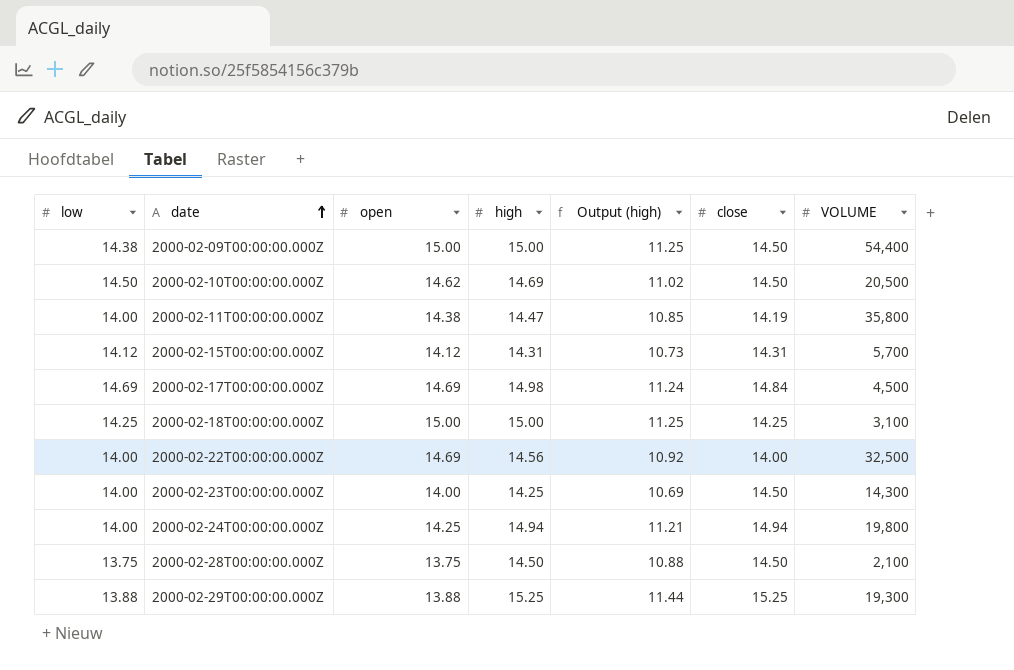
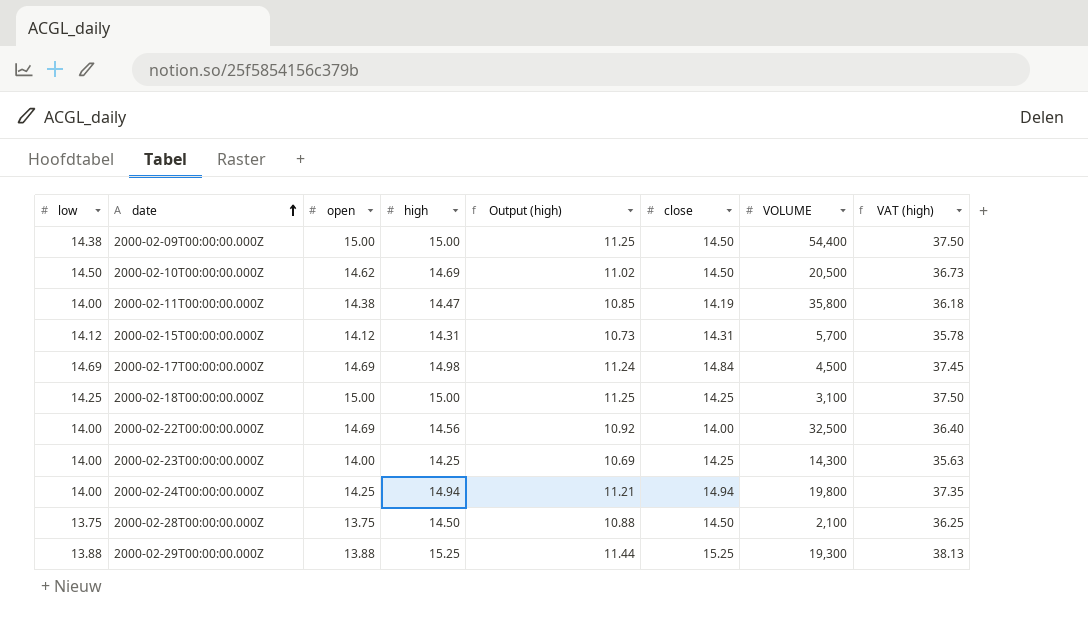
column VAT (high) | formula: none -> [high] * 2.5
2000-02-23T00:00:00.000Z | close: 14.50 -> 14.25

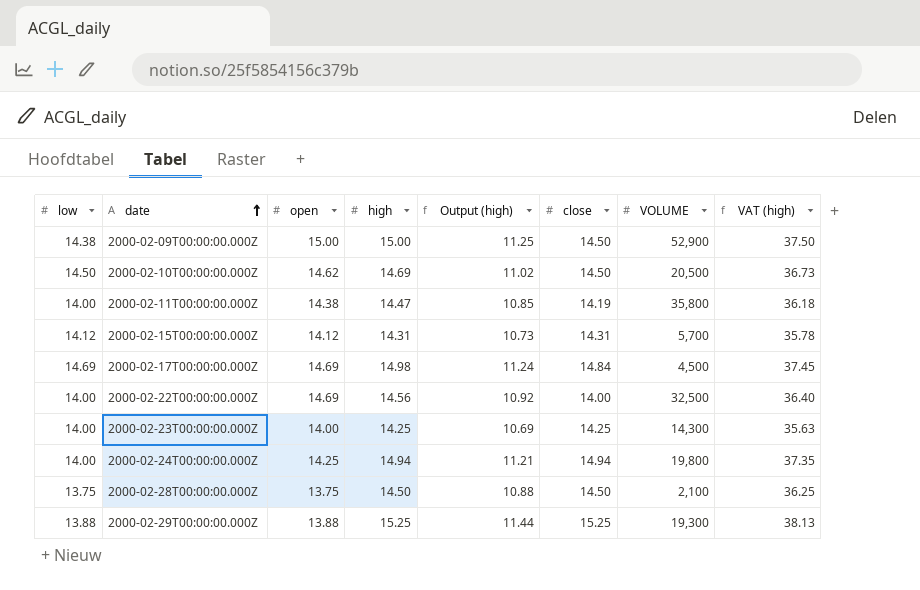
row 2000-02-18T00:00:00.000Z: 14.25 | 15.00 | 15.00 | 11.25 | 14.25 | 3,100 | 37.50 -> none
2000-02-09T00:00:00.000Z | VOLUME: 54,400 -> 52,900

